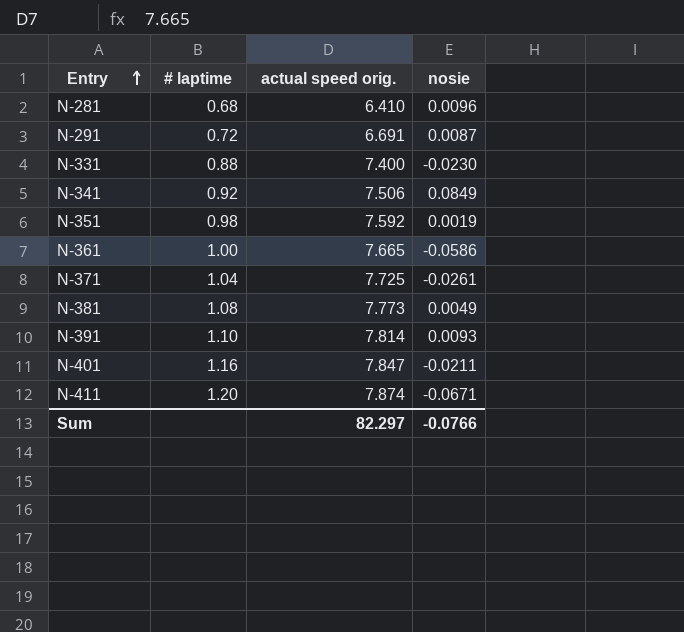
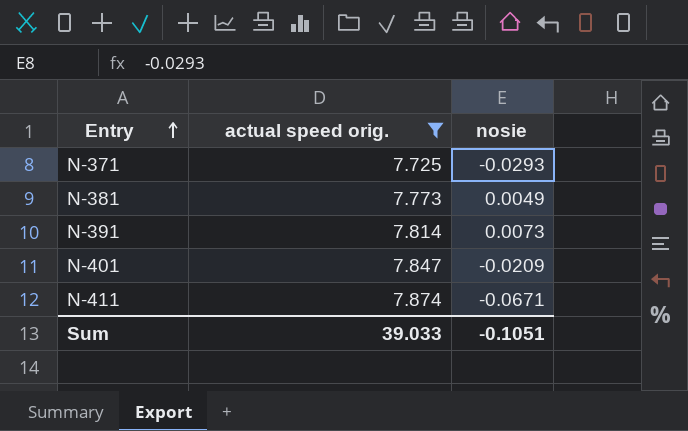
filter: none -> actual speed orig. >= 7.725
column # laptime | position: 2 -> none
N-371 | nosie: -0.0261 -> -0.0293
N-391 | nosie: 0.0093 -> 0.0073
N-401 | nosie: -0.0211 -> -0.0209
Sum | actual speed orig.: 82.297 -> 39.033
Sum | nosie: -0.0766 -> -0.1051

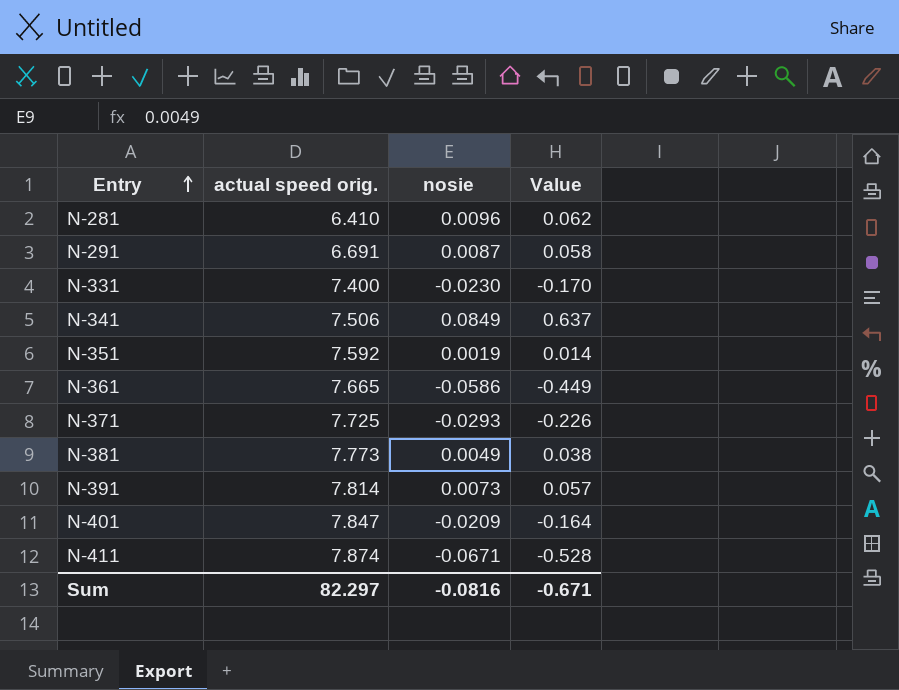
filter: actual speed orig. >= 7.725 -> none
column Value | formula: none -> [actual speed orig.] * [nosie]
Sum | actual speed orig.: 39.033 -> 82.297
Sum | nosie: -0.1051 -> -0.0816

